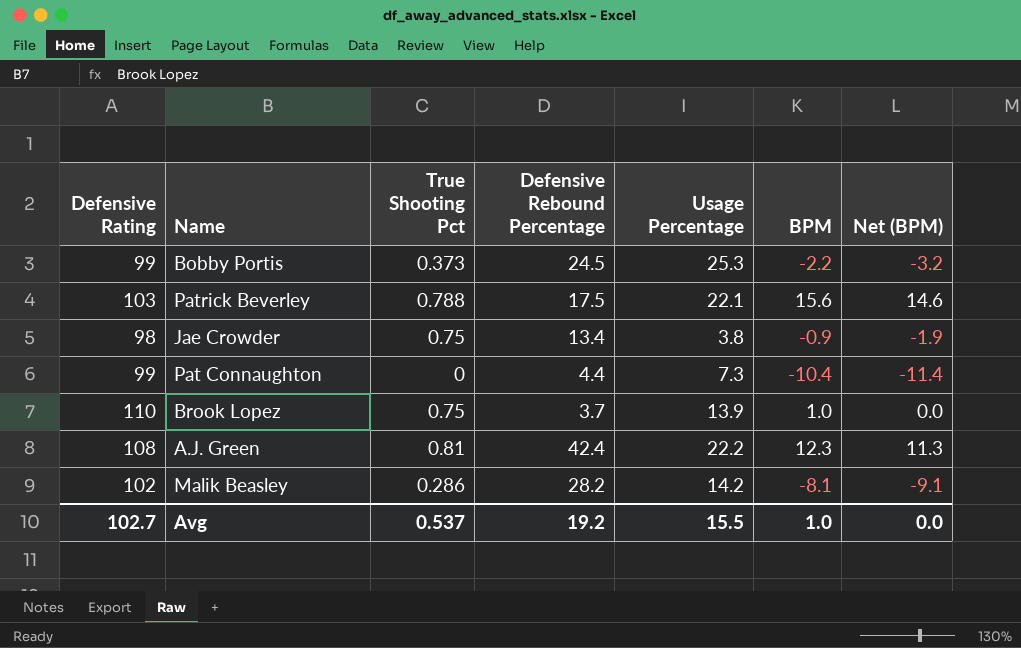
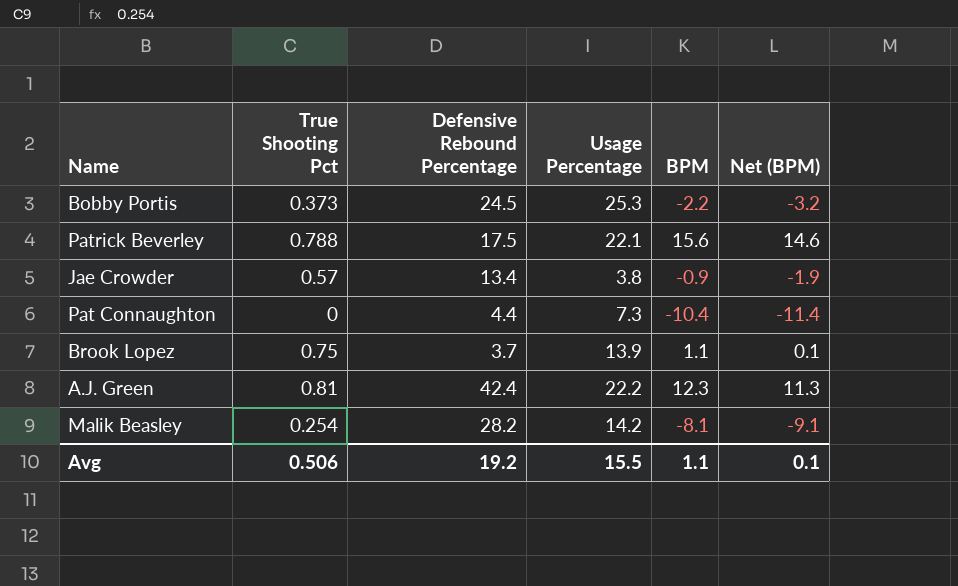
column Defensive Rating | position: 1 -> none
Jae Crowder | True Shooting Pct: 0.75 -> 0.57
Brook Lopez | BPM: 1.0 -> 1.1
Brook Lopez | Net (BPM): 0.0 -> 0.1
Malik Beasley | True Shooting Pct: 0.286 -> 0.254
Avg | True Shooting Pct: 0.537 -> 0.506
Avg | BPM: 1.0 -> 1.1
Avg | Net (BPM): 0.0 -> 0.1

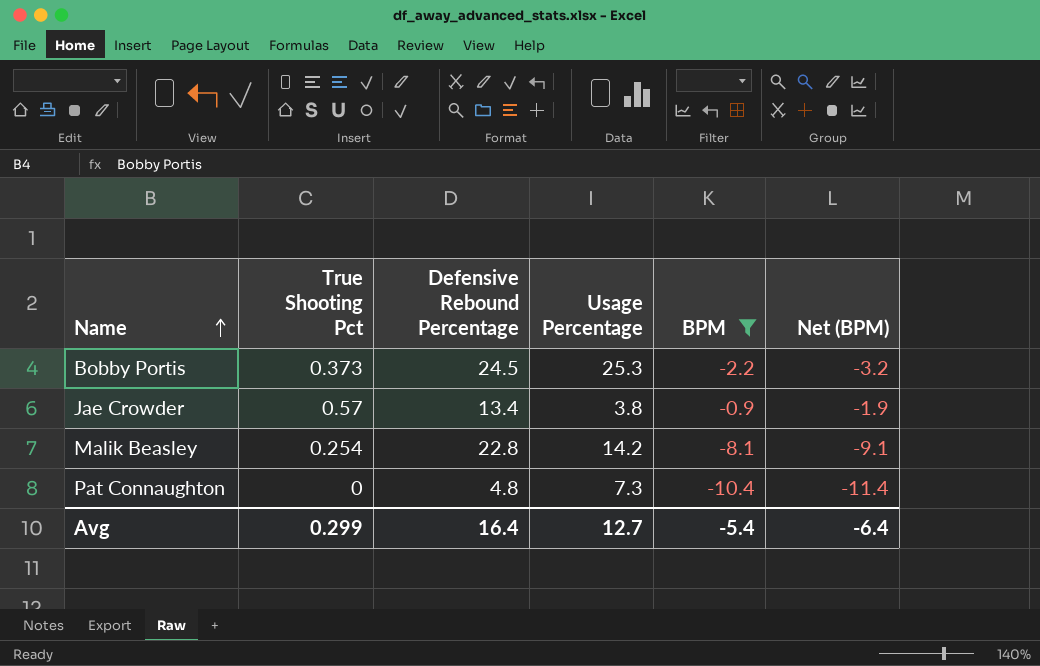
filter: none -> BPM <= -0.9
row order: none -> Name ascending
Malik Beasley | Defensive Rebound Percentage: 28.2 -> 22.8
Pat Connaughton | Defensive Rebound Percentage: 4.4 -> 4.8
Avg | True Shooting Pct: 0.506 -> 0.299
Avg | Defensive Rebound Percentage: 19.2 -> 16.4
Avg | Usage Percentage: 15.5 -> 12.7
Avg | BPM: 1.1 -> -5.4
Avg | Net (BPM): 0.1 -> -6.4

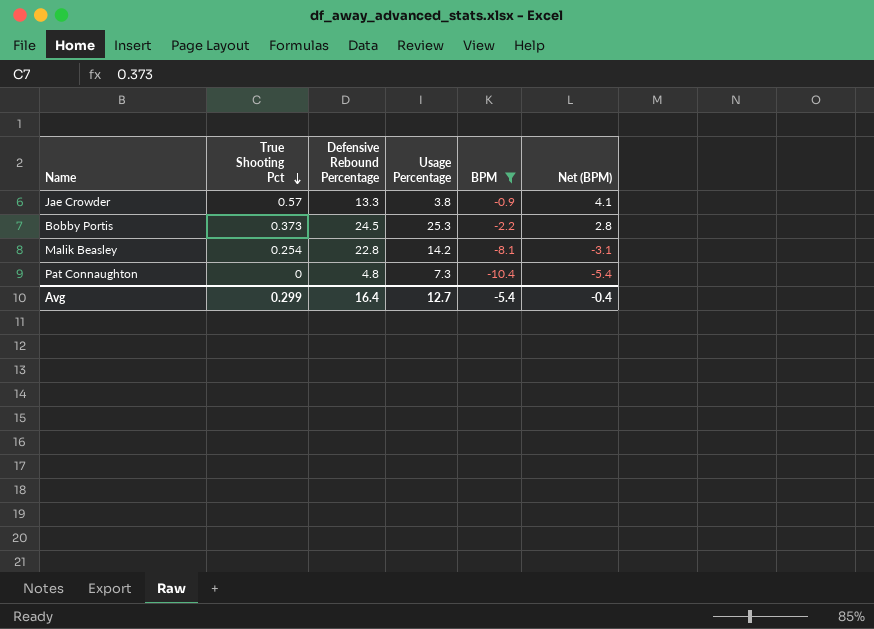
row order: Name ascending -> True Shooting Pct descending
column Net (BPM) | formula: [BPM] - 1 -> [BPM] + 5
Jae Crowder | Defensive Rebound Percentage: 13.4 -> 13.3
Avg | Net (BPM): -6.4 -> -0.4

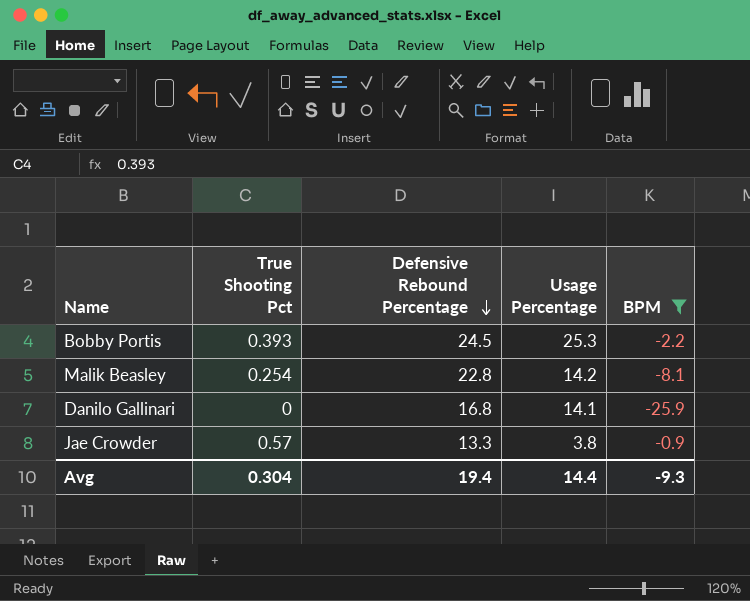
row order: True Shooting Pct descending -> Defensive Rebound Percentage descending
column Net (BPM) | formula: [BPM] + 5 -> none
row Pat Connaughton: 0 | 4.8 | 7.3 | -10.4 | -5.4 -> none
Bobby Portis | True Shooting Pct: 0.373 -> 0.393
row Danilo Gallinari: none -> 0 | 16.8 | 14.1 | -25.9
Avg | True Shooting Pct: 0.299 -> 0.304
Avg | Defensive Rebound Percentage: 16.4 -> 19.4
Avg | Usage Percentage: 12.7 -> 14.4
Avg | BPM: -5.4 -> -9.3

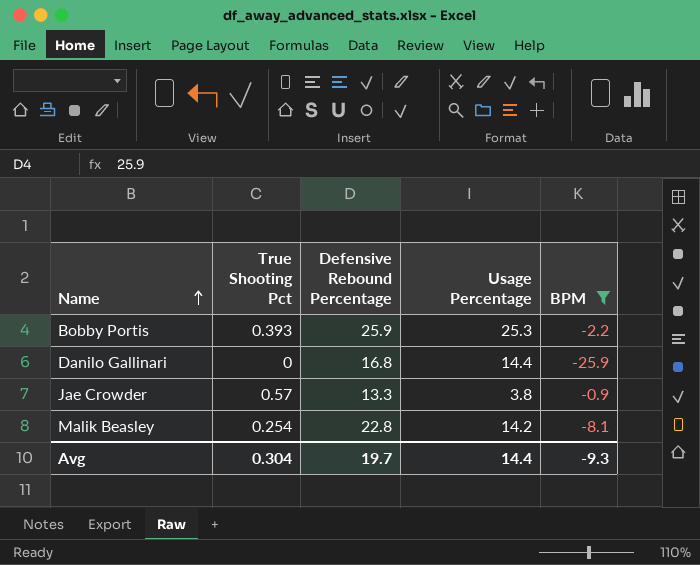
row order: Defensive Rebound Percentage descending -> Name ascending
Bobby Portis | Defensive Rebound Percentage: 24.5 -> 25.9
Danilo Gallinari | Usage Percentage: 14.1 -> 14.4
Avg | Defensive Rebound Percentage: 19.4 -> 19.7

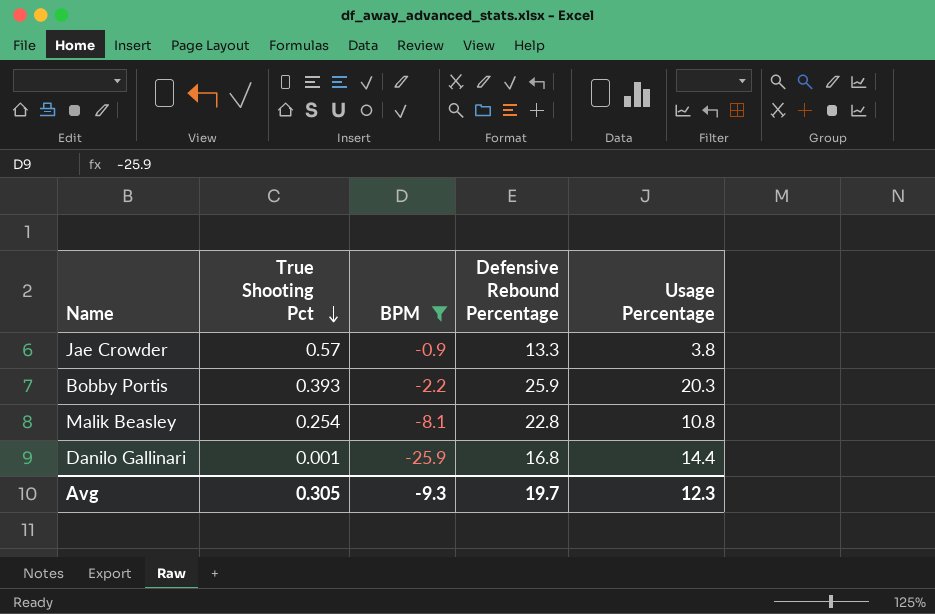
row order: Name ascending -> True Shooting Pct descending
column BPM | position: 5 -> 3
Bobby Portis | Usage Percentage: 25.3 -> 20.3
Malik Beasley | Usage Percentage: 14.2 -> 10.8
Danilo Gallinari | True Shooting Pct: 0 -> 0.001
Avg | True Shooting Pct: 0.304 -> 0.305
Avg | Usage Percentage: 14.4 -> 12.3

